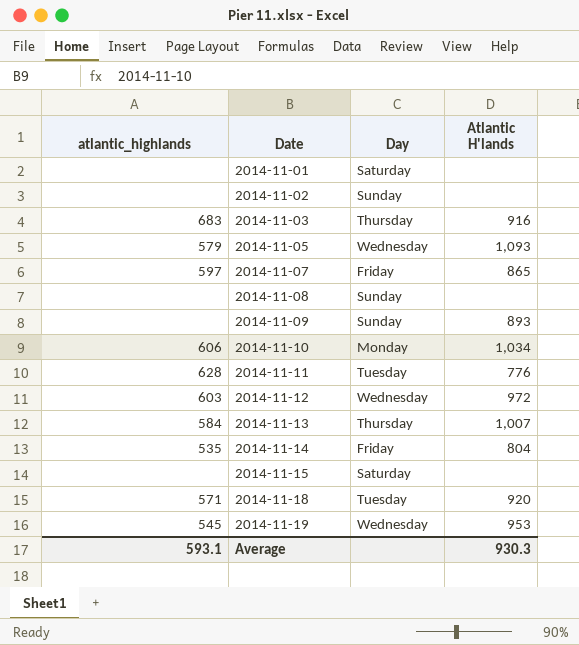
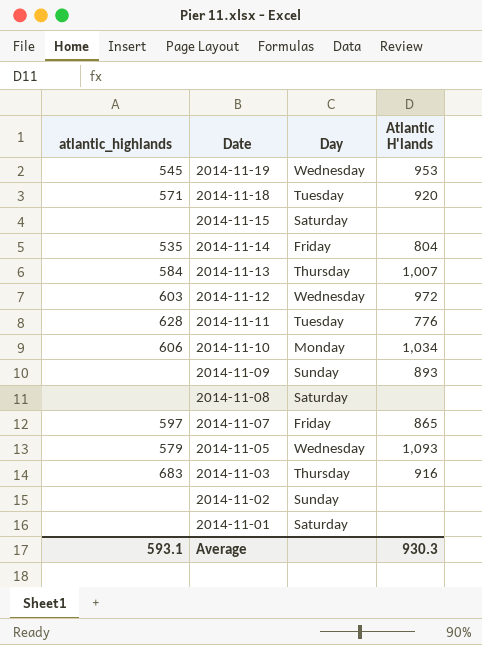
row order: Date ascending -> Date descending
2014-11-08 | Day: Sunday -> Saturday

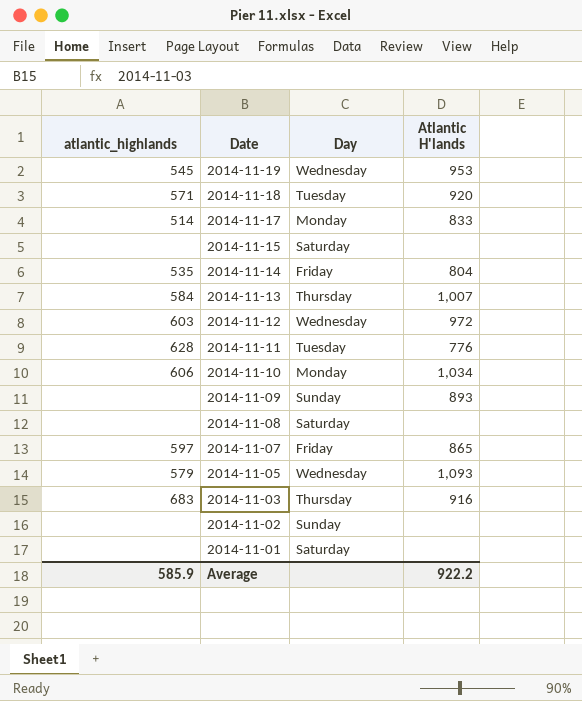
row 2014-11-17: none -> 514 | Monday | 833
Average | atlantic_highlands: 593.1 -> 585.9
Average | Atlantic H'lands: 930.3 -> 922.2

